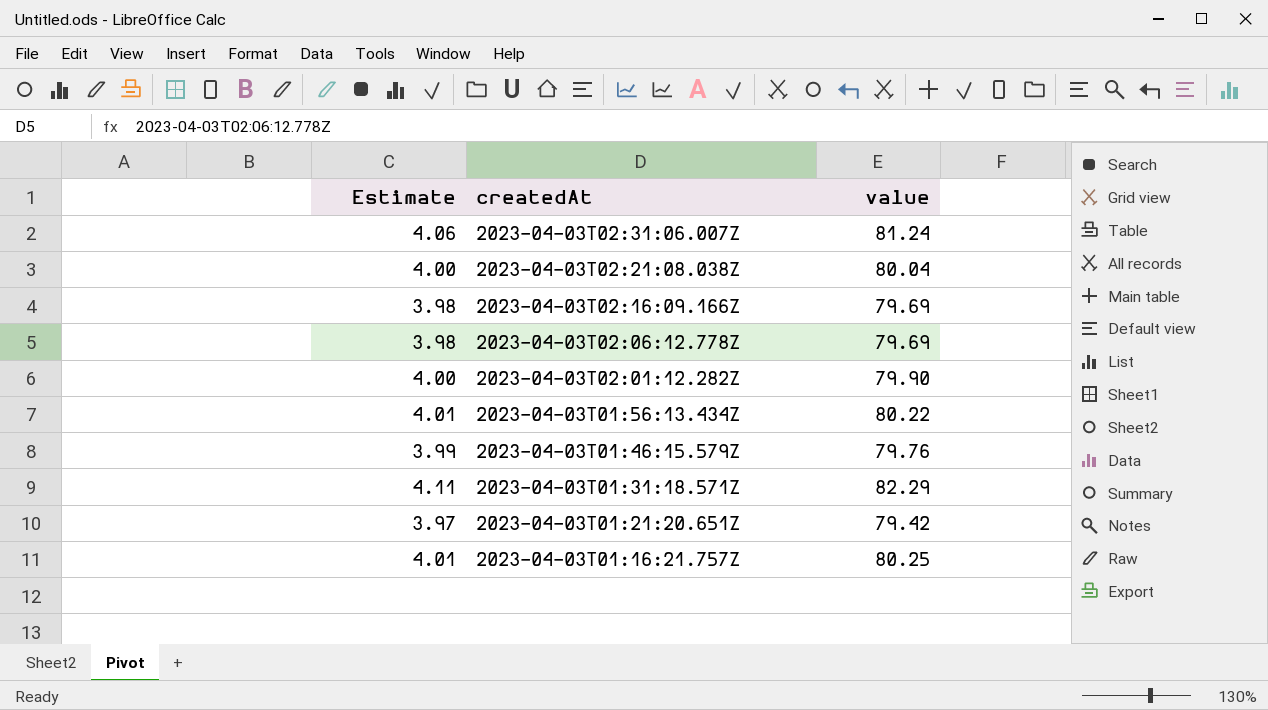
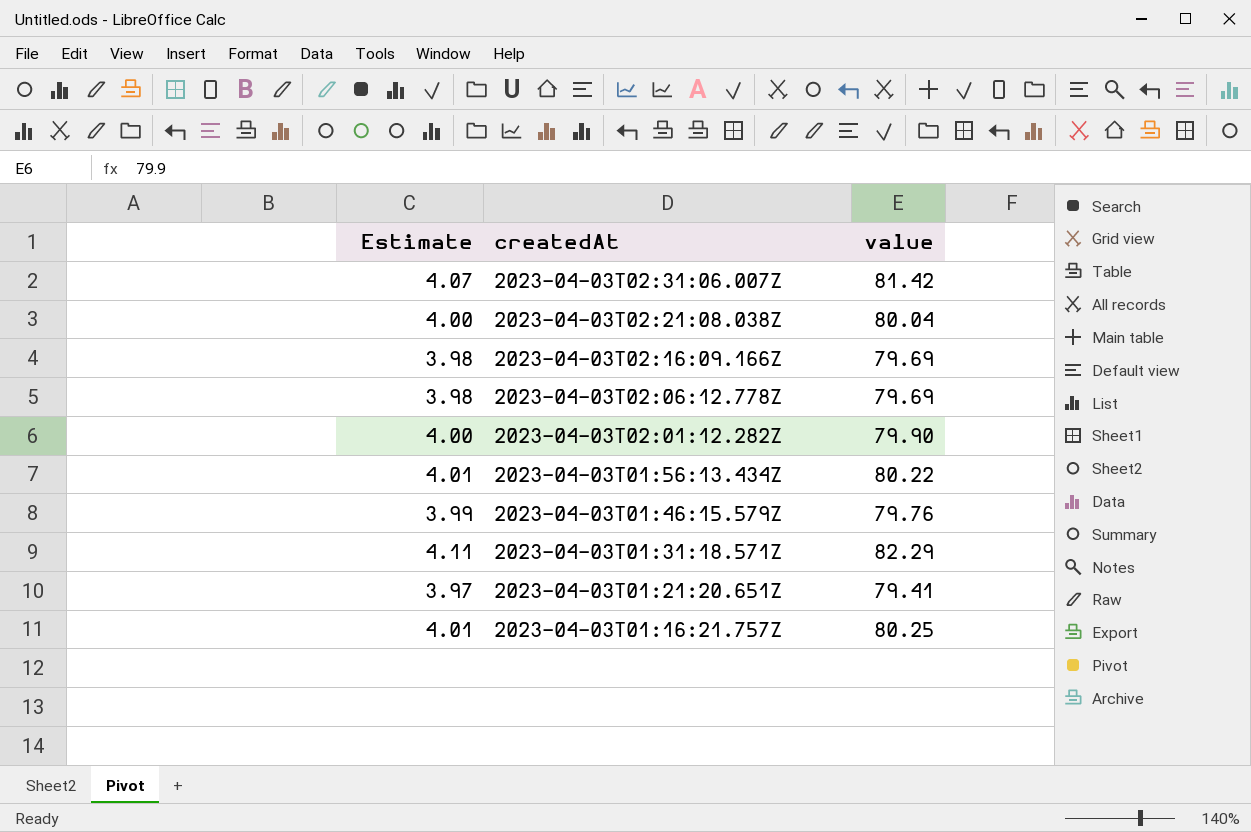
2023-04-03T02:31:06.007Z | Estimate: 4.06 -> 4.07
2023-04-03T02:31:06.007Z | value: 81.24 -> 81.42
2023-04-03T01:21:20.651Z | value: 79.42 -> 79.41

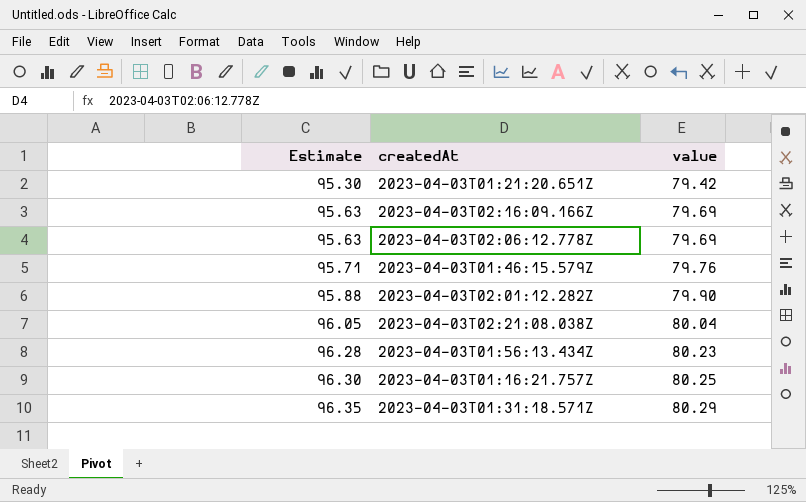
row order: createdAt descending -> Estimate ascending
column Estimate | formula: [value] * 0.05 -> [value] * 1.2
row 2023-04-03T02:31:06.007Z: 4.07 | 81.42 -> none
2023-04-03T01:21:20.651Z | value: 79.41 -> 79.42
2023-04-03T01:56:13.434Z | value: 80.22 -> 80.23
2023-04-03T01:31:18.571Z | value: 82.29 -> 80.29

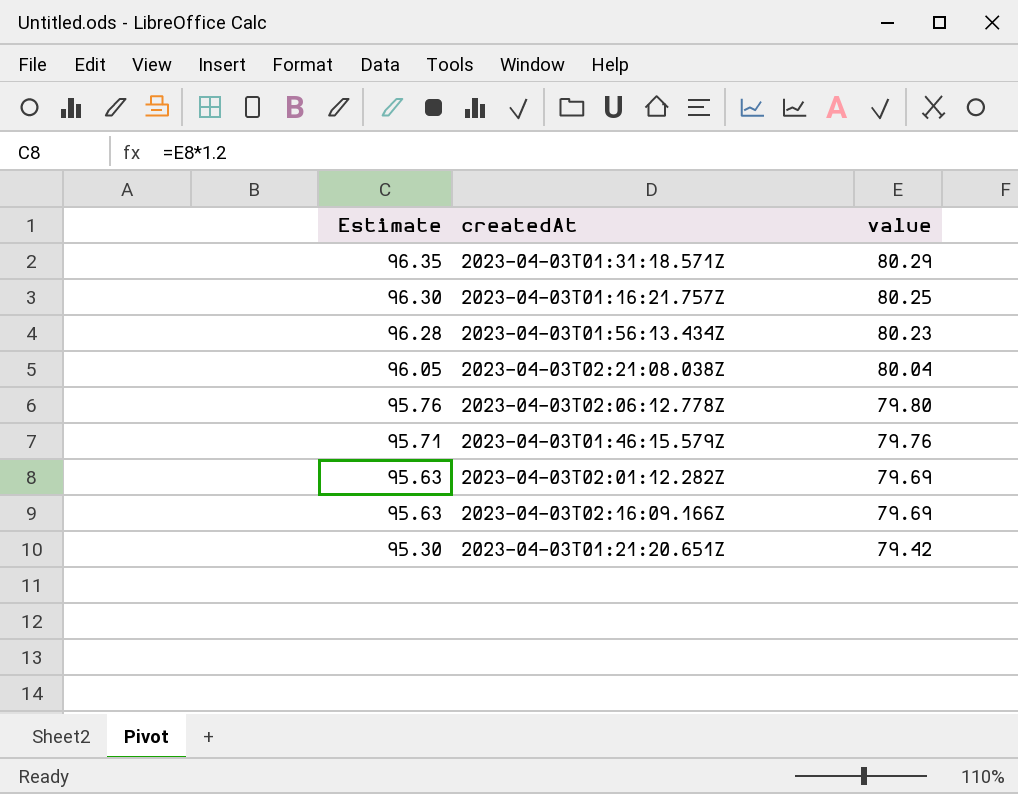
row order: Estimate ascending -> Estimate descending
2023-04-03T02:06:12.778Z | Estimate: 95.63 -> 95.76
2023-04-03T02:06:12.778Z | value: 79.69 -> 79.80
2023-04-03T02:01:12.282Z | Estimate: 95.88 -> 95.63
2023-04-03T02:01:12.282Z | value: 79.90 -> 79.69

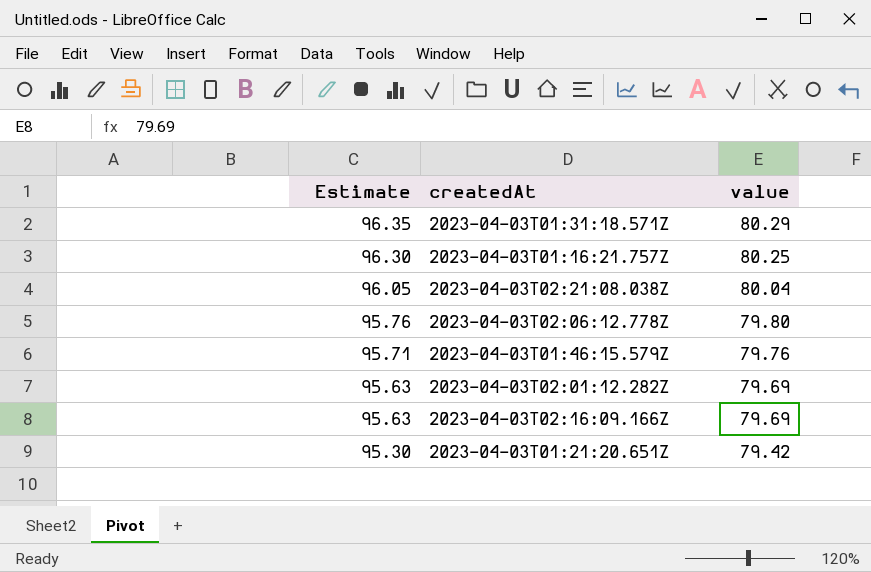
row 2023-04-03T01:56:13.434Z: 96.28 | 80.23 -> none

